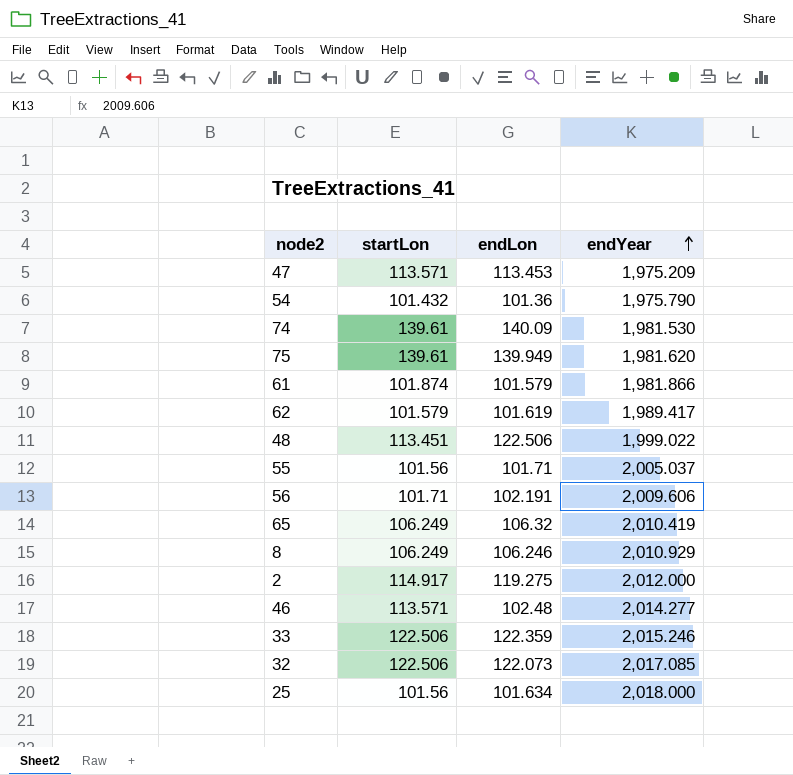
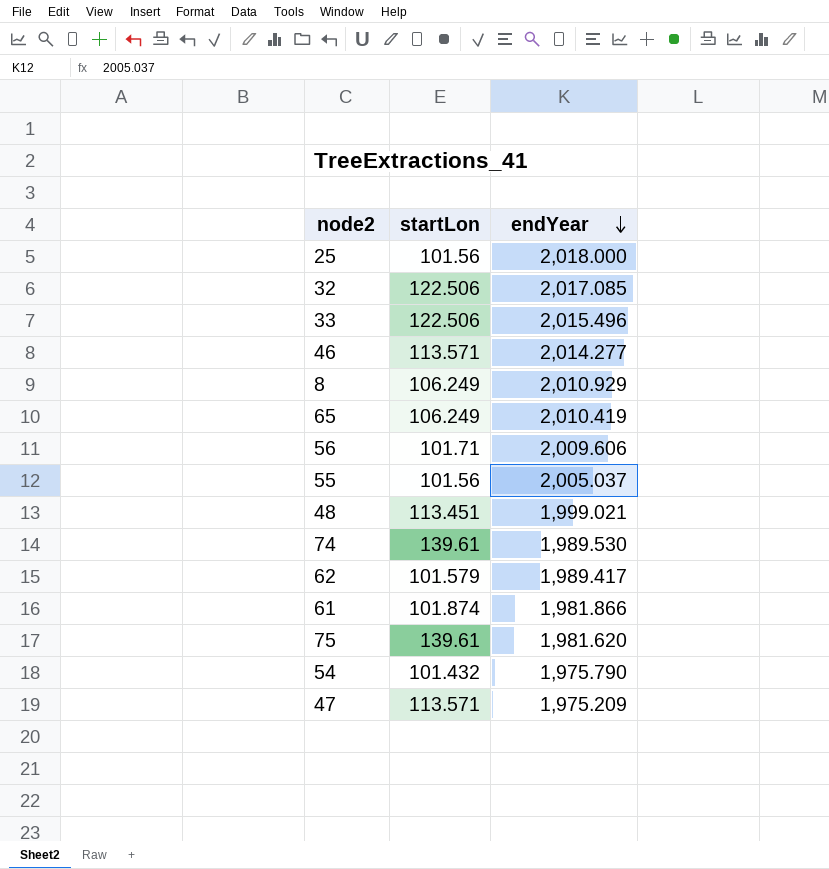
row order: endYear ascending -> endYear descending
column endLon | position: 3 -> none
row 2: 114.917 | 119.275 | 2,012.000 -> none
33 | endYear: 2,015.246 -> 2,015.496
48 | endYear: 1,999.022 -> 1,999.021
74 | endYear: 1,981.530 -> 1,989.530

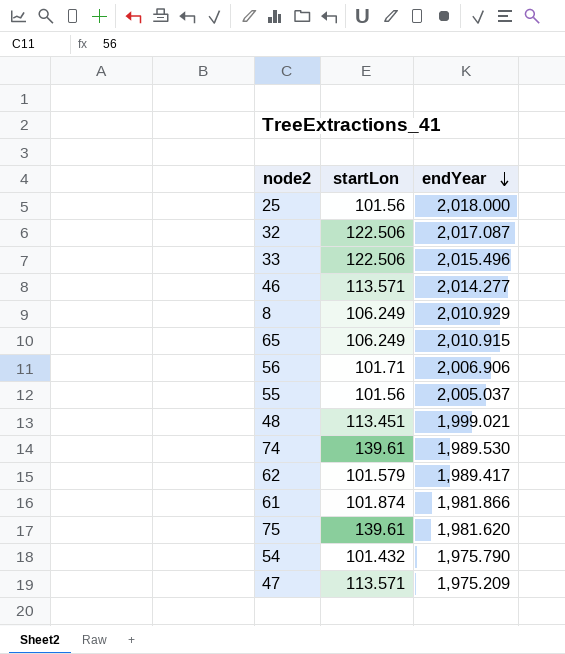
32 | endYear: 2,017.085 -> 2,017.087
65 | endYear: 2,010.419 -> 2,010.915
56 | endYear: 2,009.606 -> 2,006.906

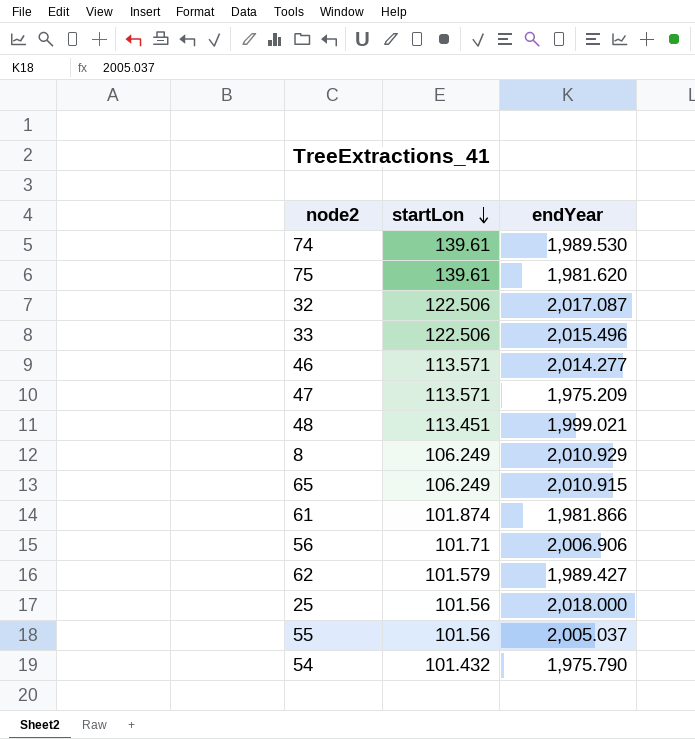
row order: endYear descending -> startLon descending
62 | endYear: 1,989.417 -> 1,989.427

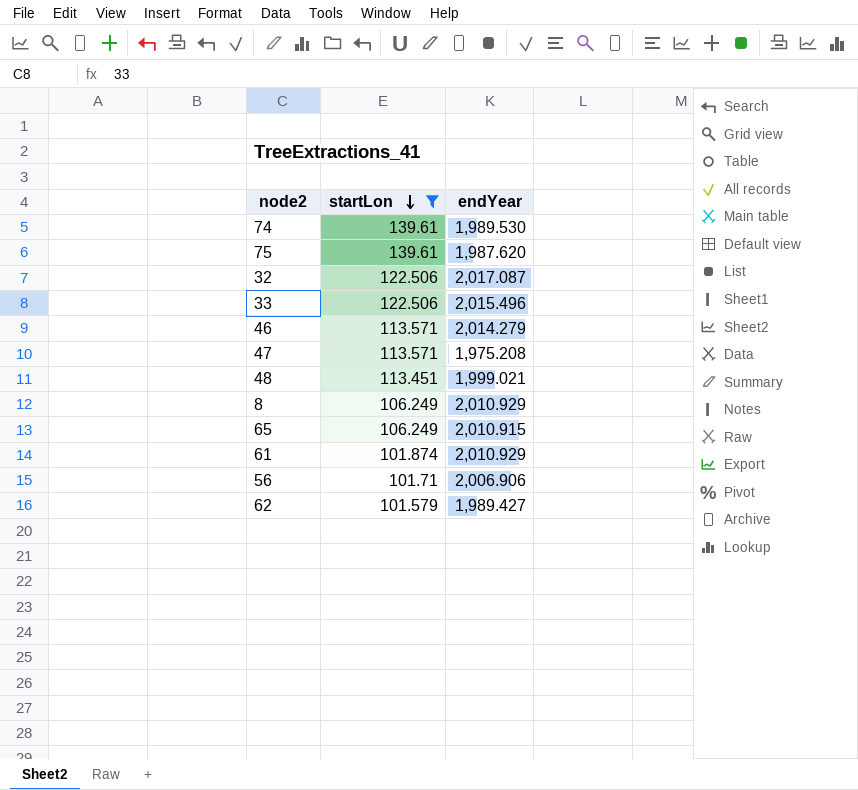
filter: none -> startLon >= 101.579
75 | endYear: 1,981.620 -> 1,987.620
46 | endYear: 2,014.277 -> 2,014.279
47 | endYear: 1,975.209 -> 1,975.208
61 | endYear: 1,981.866 -> 2,010.929

